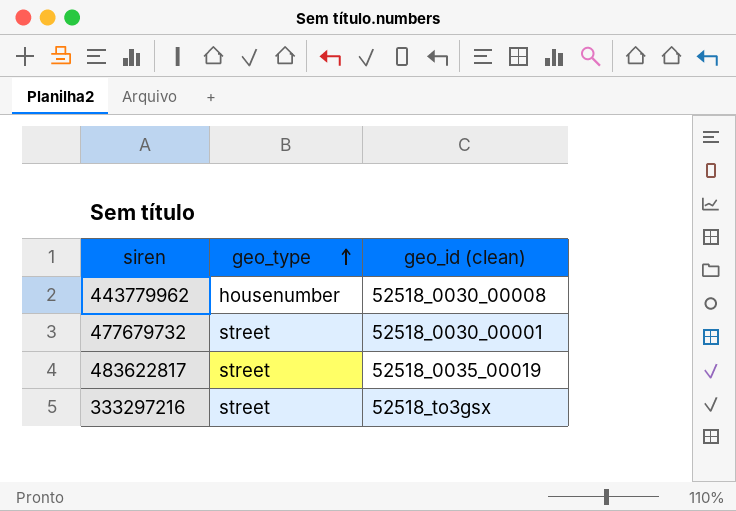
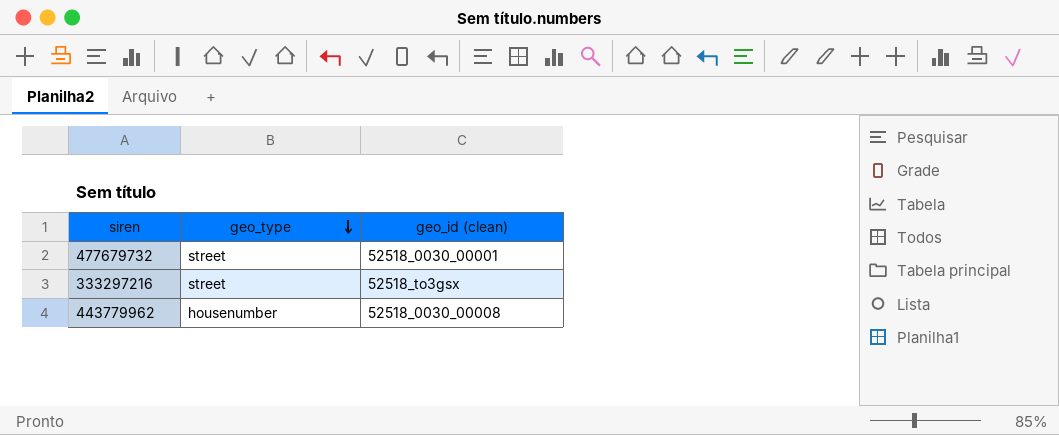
row order: geo_type ascending -> geo_type descending
row 483622817: street | 52518_0035_00019 -> none

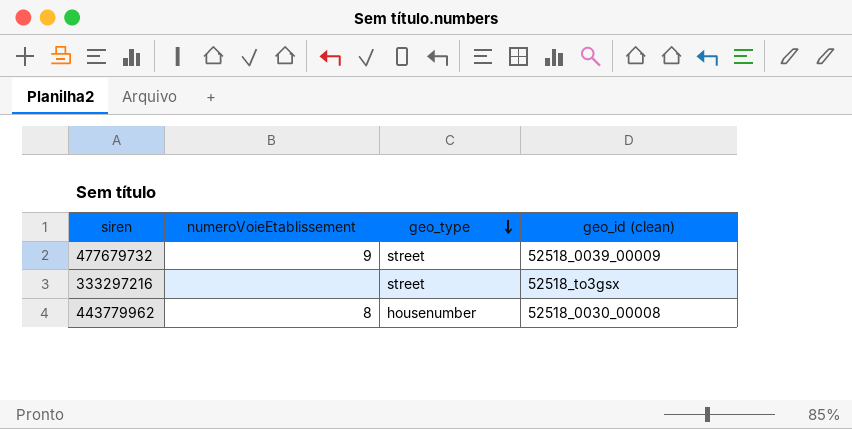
column numeroVoieEtablissement | position: none -> 2
477679732 | geo_id (clean): 52518_0030_00001 -> 52518_0039_00009

